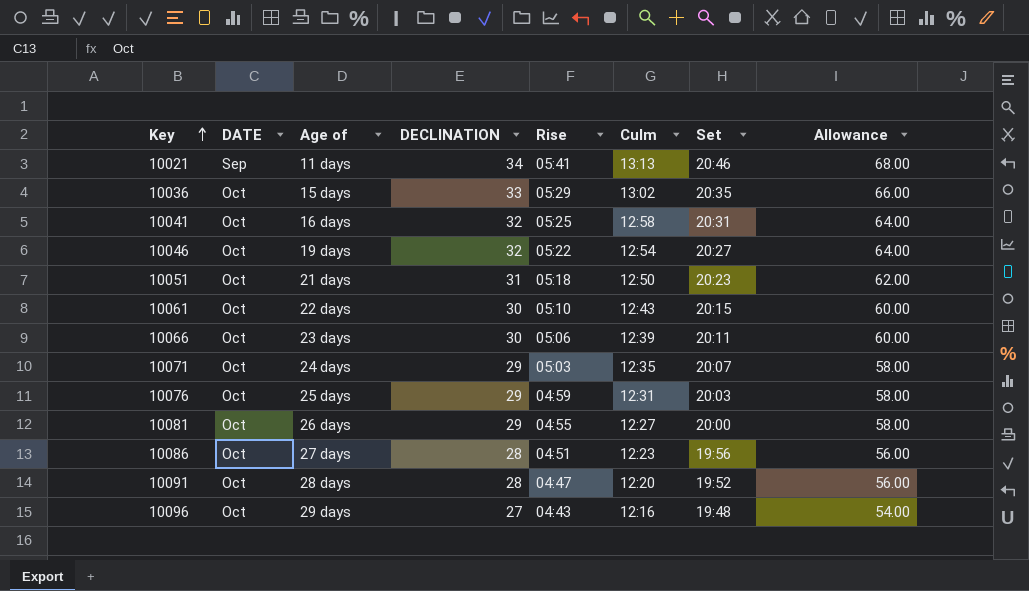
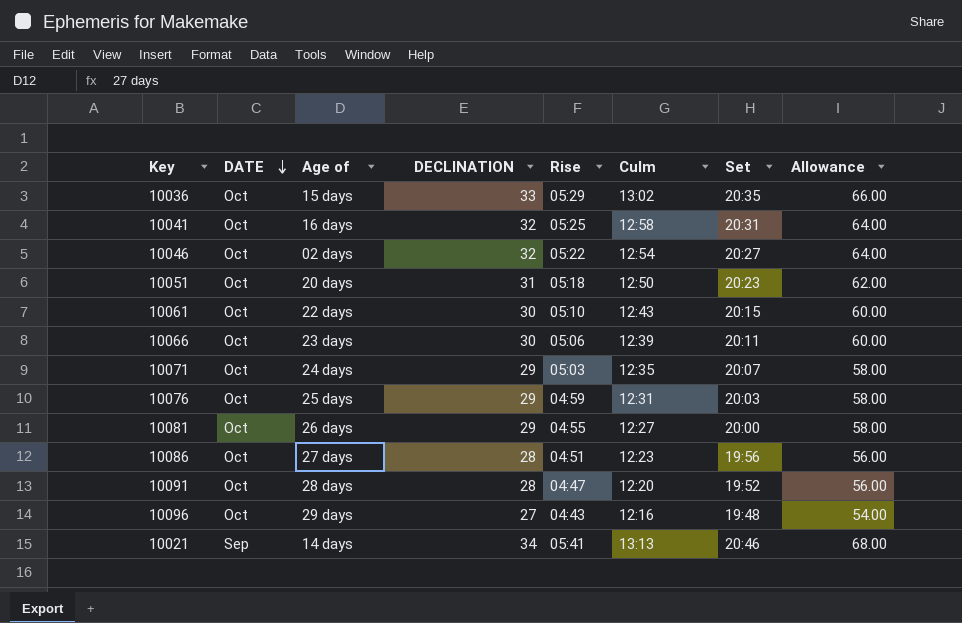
row order: Key ascending -> DATE descending
10046 | Age of: 19 days -> 02 days
10051 | Age of: 21 days -> 20 days
10021 | Age of: 11 days -> 14 days

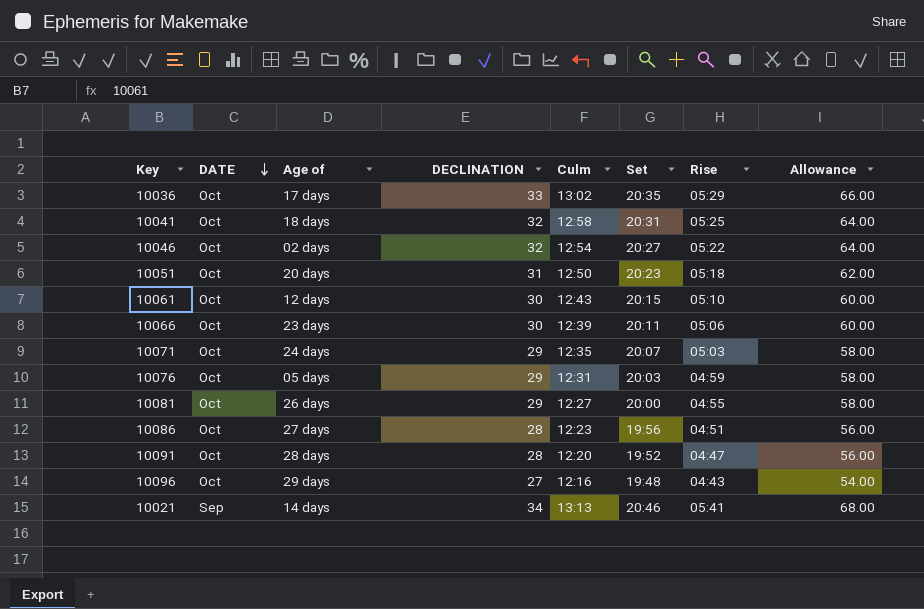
column Rise | position: 5 -> 7
10036 | Age of: 15 days -> 17 days
10041 | Age of: 16 days -> 18 days
10061 | Age of: 22 days -> 12 days
10076 | Age of: 25 days -> 05 days

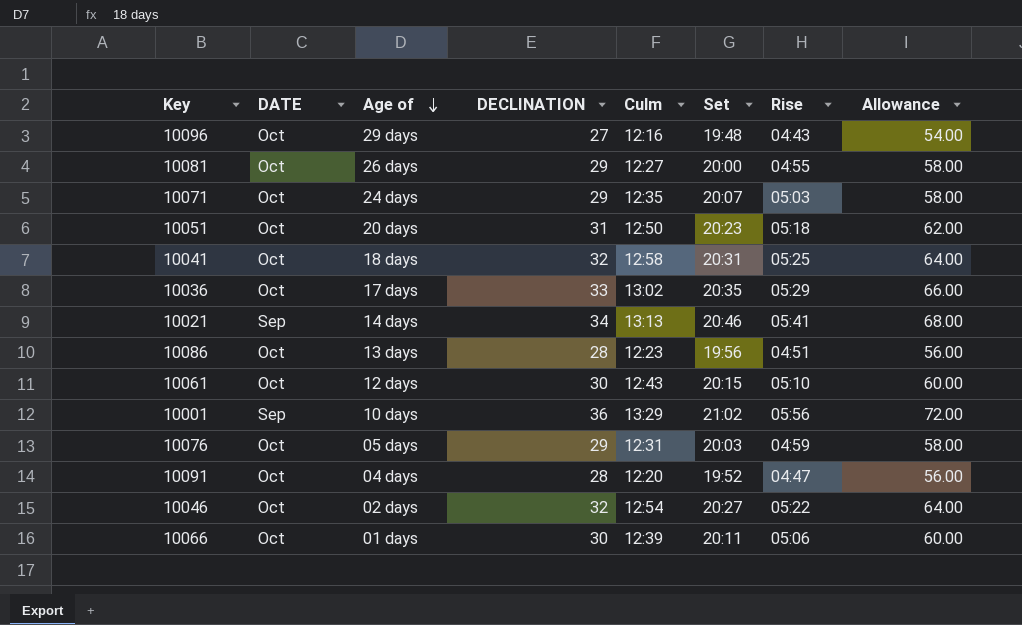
row order: DATE descending -> Age of descending
10086 | Age of: 27 days -> 13 days
row 10001: none -> Sep | 10 days | 36 | 13:29 | 21:02 | 05:56 | 72.00
10091 | Age of: 28 days -> 04 days
10066 | Age of: 23 days -> 01 days

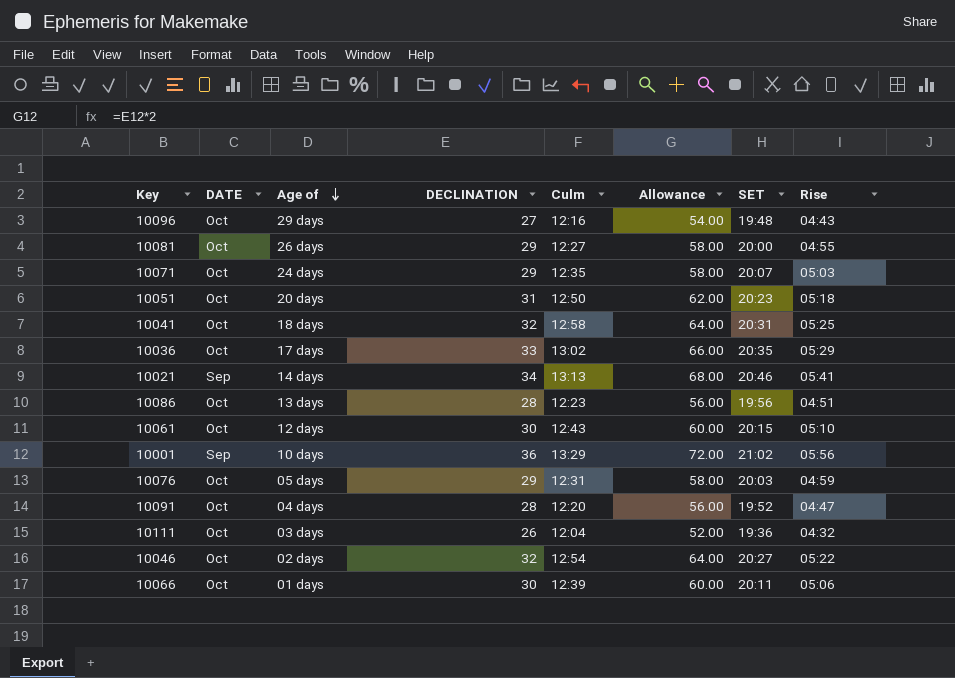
column Allowance | position: 8 -> 6
column name: Set -> SET
row 10111: none -> Oct | 03 days | 26 | 12:04 | 52.00 | 19:36 | 04:32

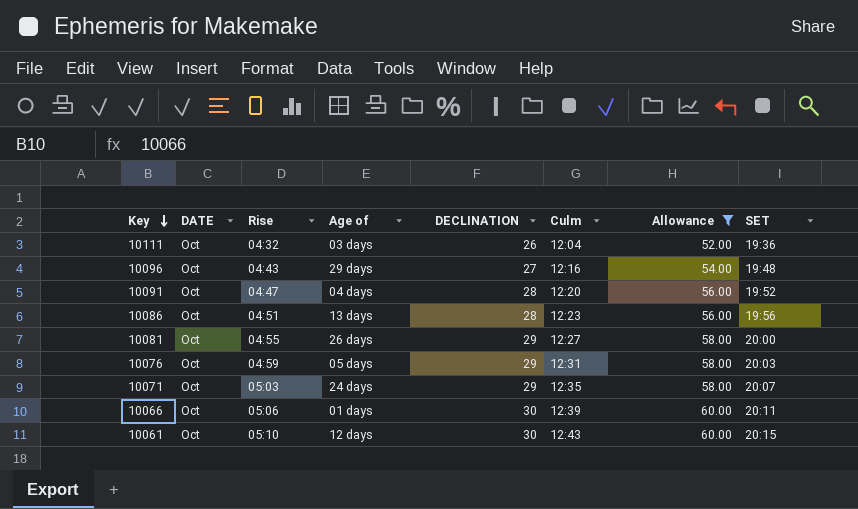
filter: none -> Allowance <= 60.00
row order: Age of descending -> Key descending
column Rise | position: 8 -> 3

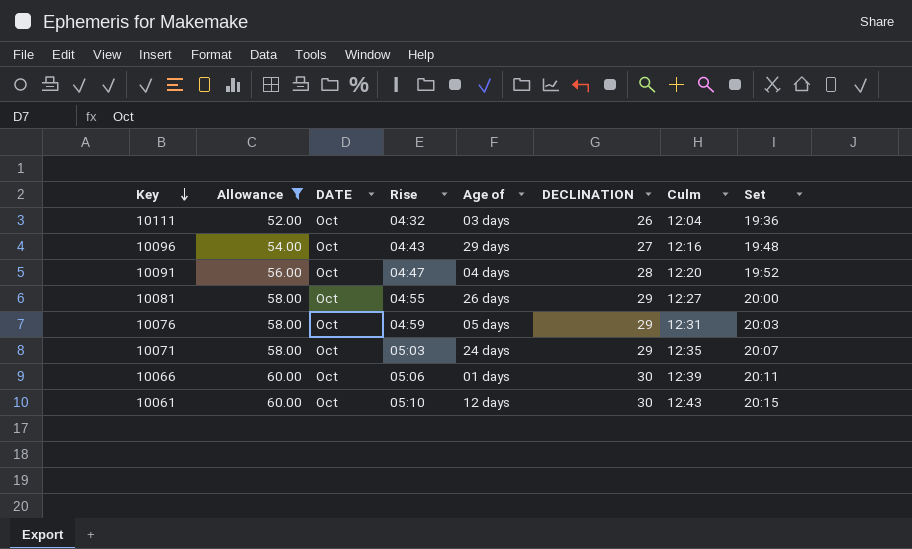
column Allowance | position: 7 -> 2
column name: SET -> Set
row 10086: Oct | 04:51 | 13 days | 28 | 12:23 | 56.00 | 19:56 -> none

